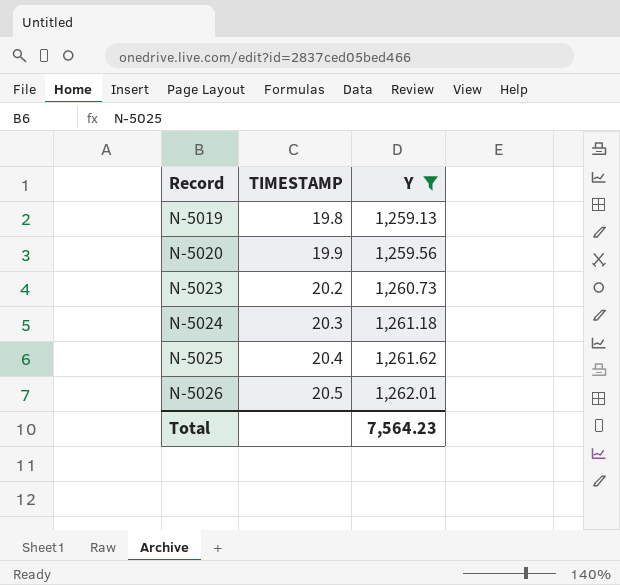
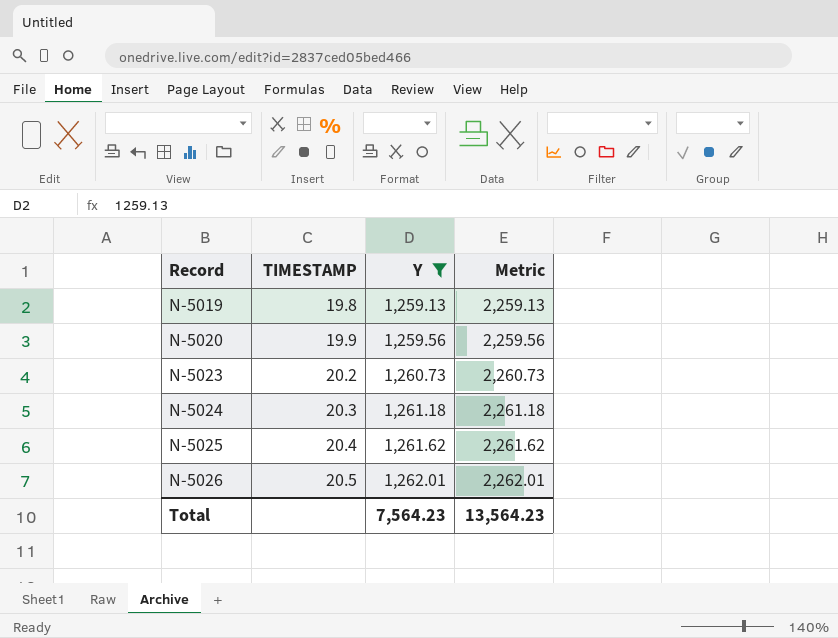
column Metric | formula: none -> [Y] + 1000

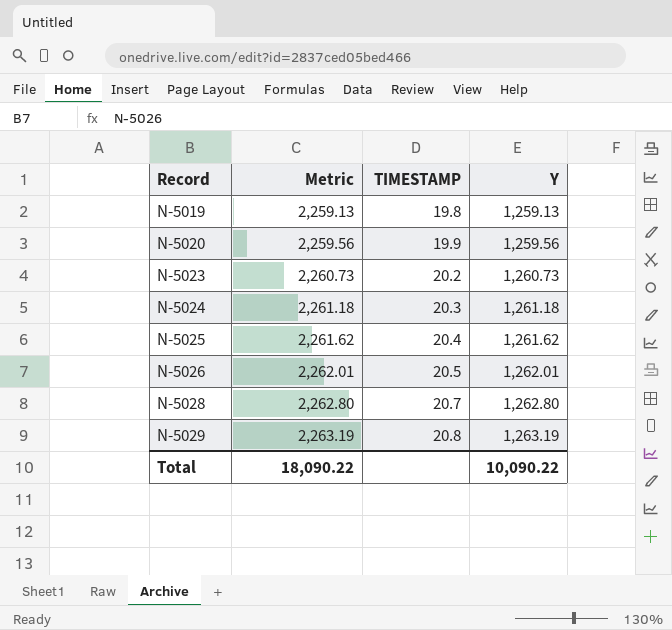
filter: Y <= 1,262.01 -> none
column Metric | position: 4 -> 2
Total | Metric: 13,564.23 -> 18,090.22
Total | Y: 7,564.23 -> 10,090.22

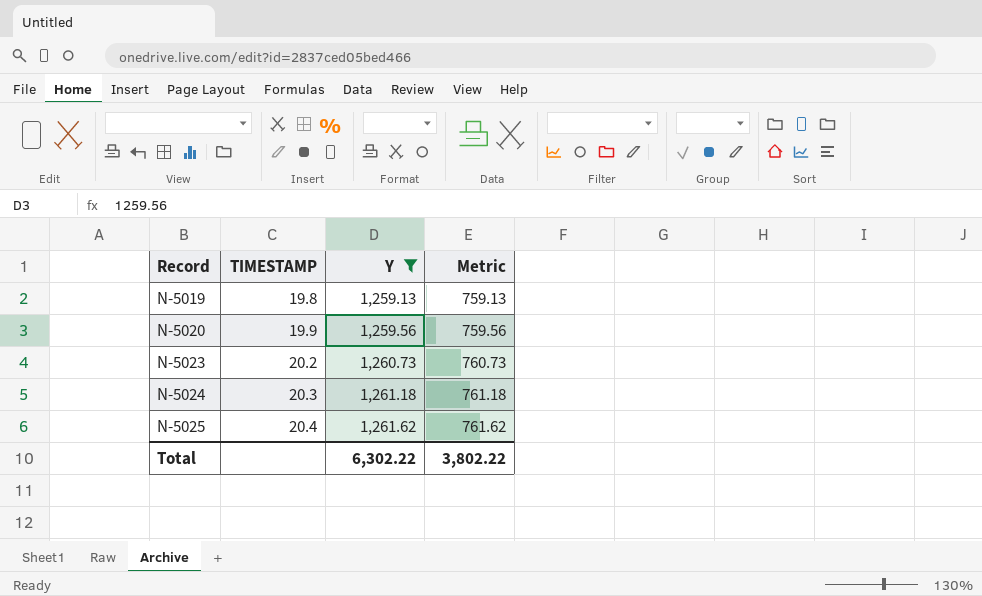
filter: none -> Y <= 1,261.62
column Metric | formula: [Y] + 1000 -> [Y] - 500
column Metric | position: 2 -> 4
Total | Y: 10,090.22 -> 6,302.22
Total | Metric: 18,090.22 -> 3,802.22

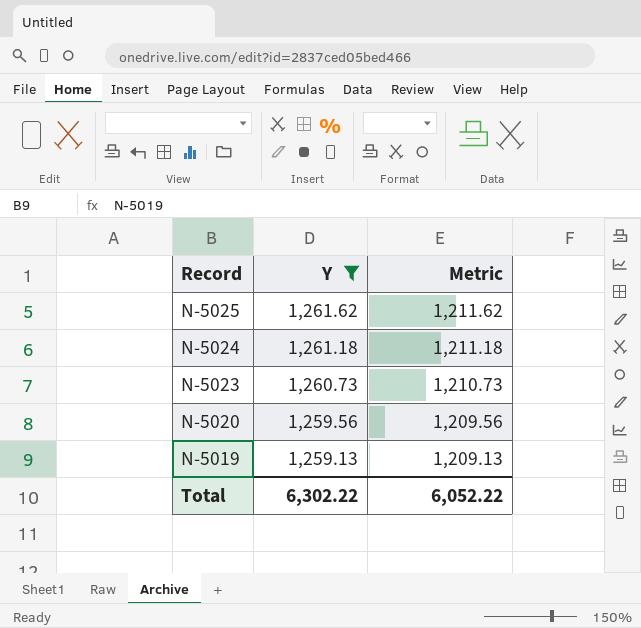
row order: Record ascending -> Record descending
column TIMESTAMP | position: 2 -> none
column Metric | formula: [Y] - 500 -> [Y] - 50
Total | Metric: 3,802.22 -> 6,052.22

